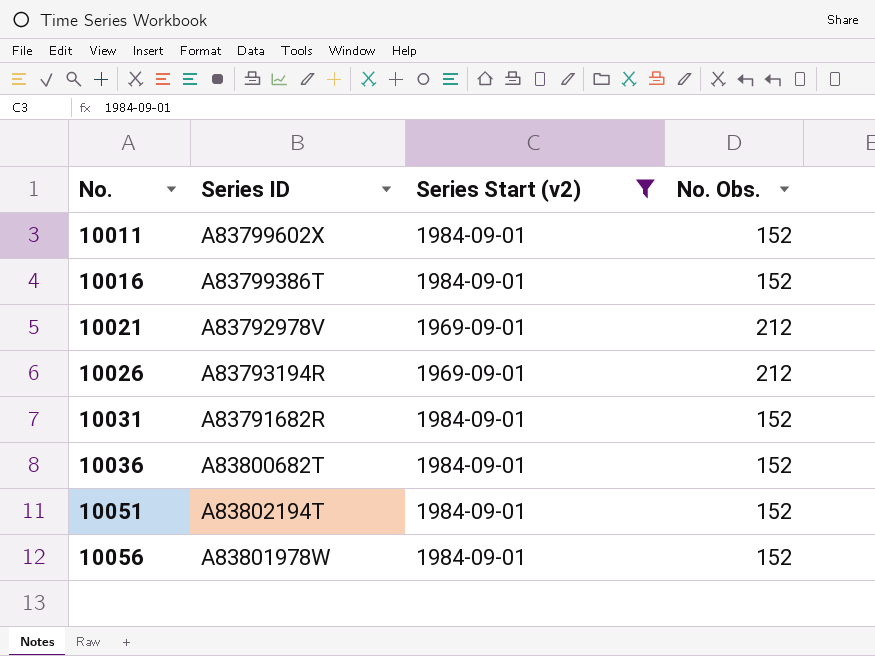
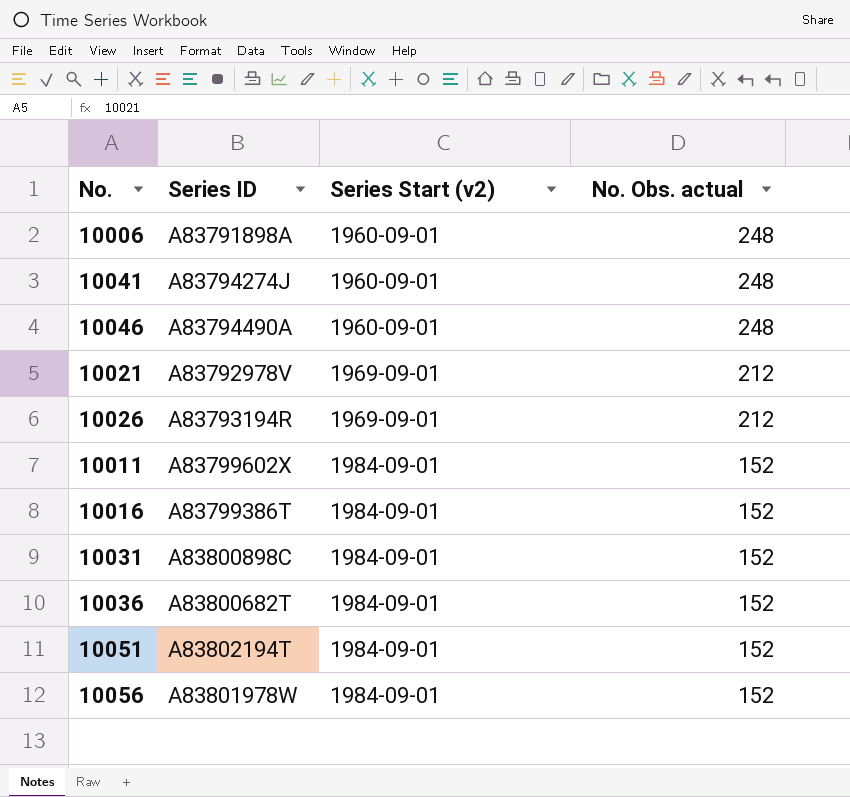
filter: Series Start (v2) != 1960-09-01 -> none
row order: No. ascending -> Series Start (v2) ascending
column name: No. Obs. -> No. Obs. actual
10031 | Series ID: A83791682R -> A83800898C

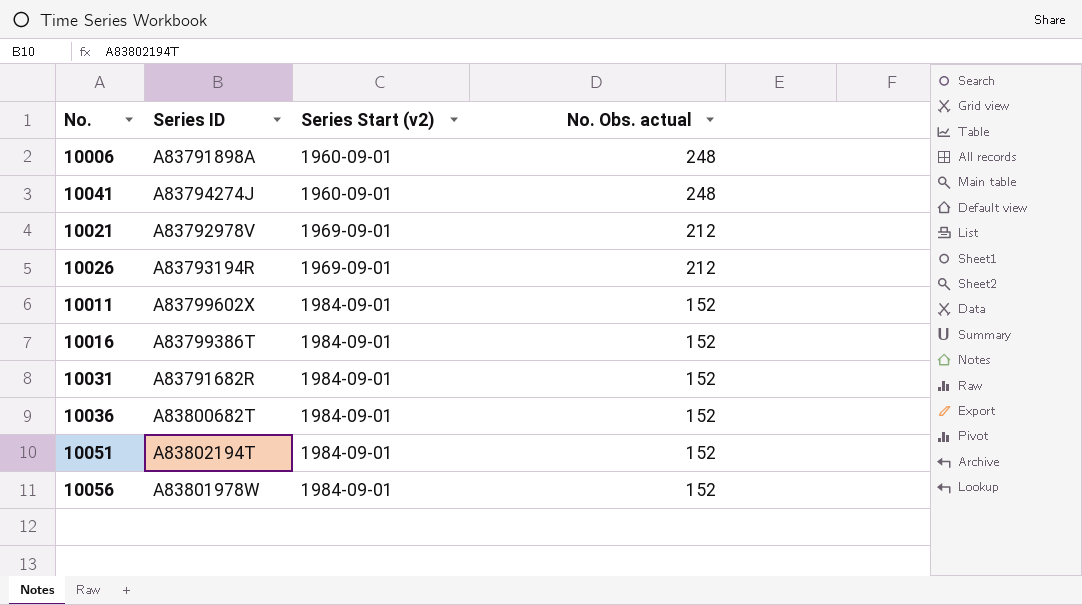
row 10046: A83794490A | 1960-09-01 | 248 -> none
10031 | Series ID: A83800898C -> A83791682R

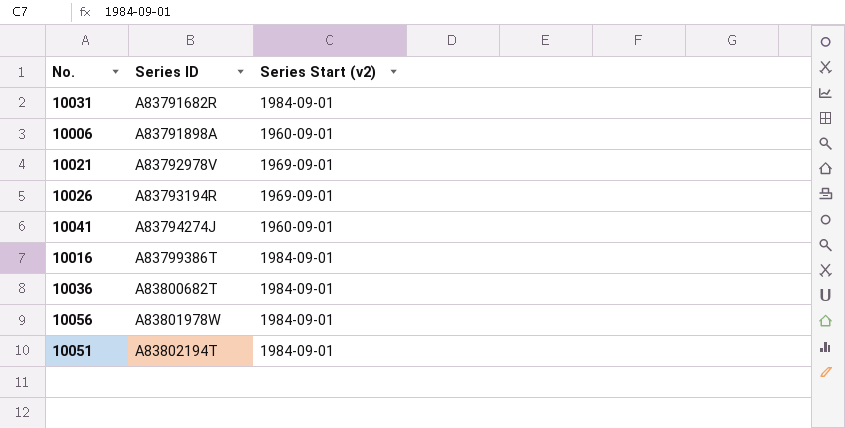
row order: Series Start (v2) ascending -> Series ID ascending
column No. Obs. actual | position: 4 -> none
row 10011: A83799602X | 1984-09-01 | 152 -> none

